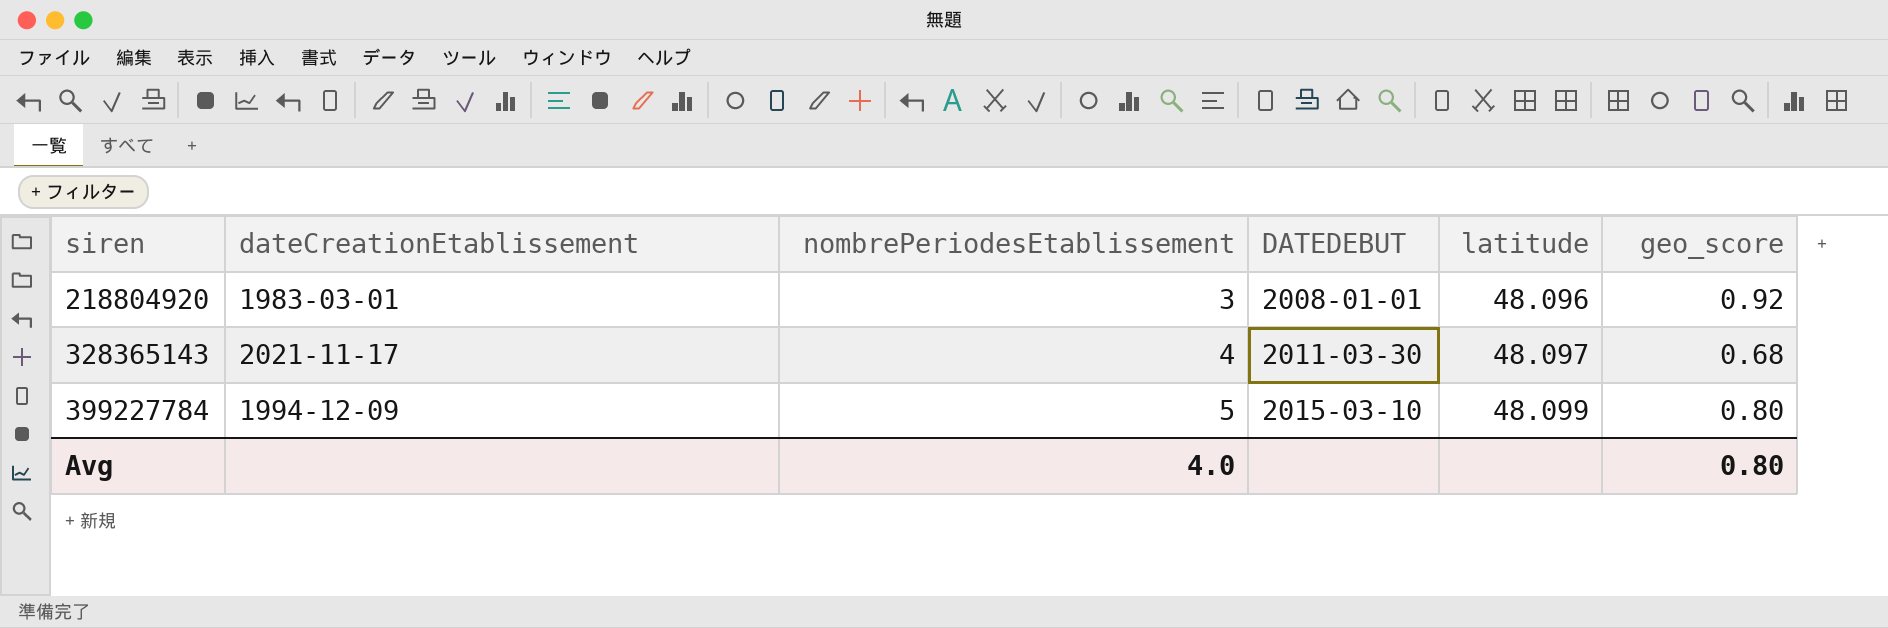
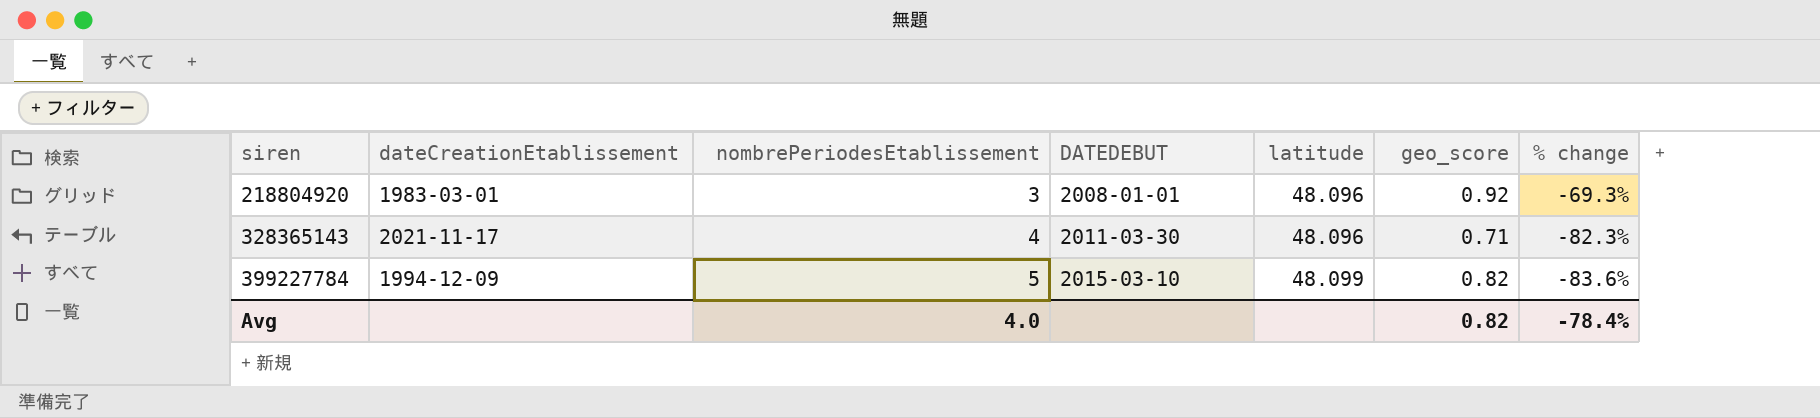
column % change | formula: none -> ([geo_score] - [nombrePeriodesEtablissement]) / [nombrePeriodesEtablissement]
328365143 | latitude: 48.097 -> 48.096
328365143 | geo_score: 0.68 -> 0.71
399227784 | geo_score: 0.80 -> 0.82
Avg | geo_score: 0.80 -> 0.82

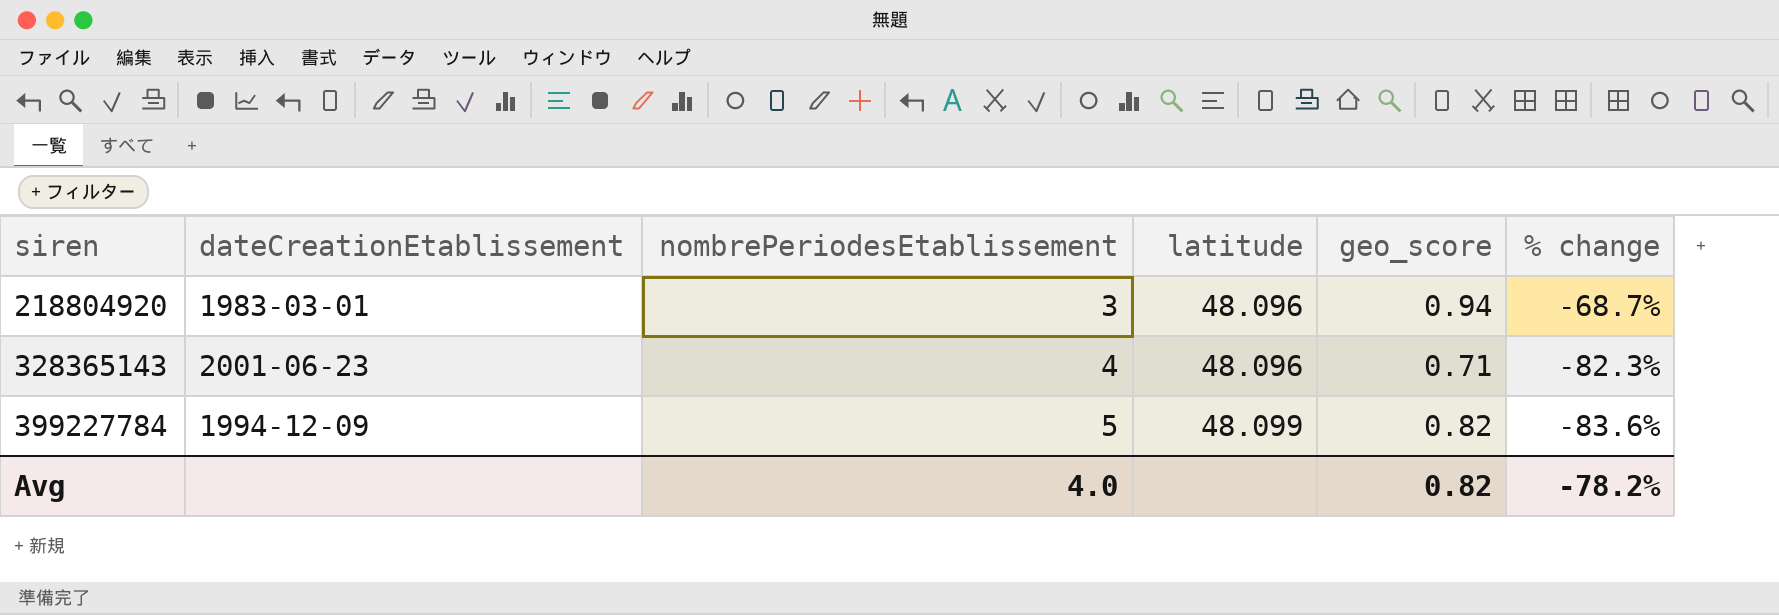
column DATEDEBUT | position: 4 -> none
218804920 | geo_score: 0.92 -> 0.94
218804920 | % change: -69.3% -> -68.7%
328365143 | dateCreationEtablissement: 2021-11-17 -> 2001-06-23
Avg | % change: -78.4% -> -78.2%

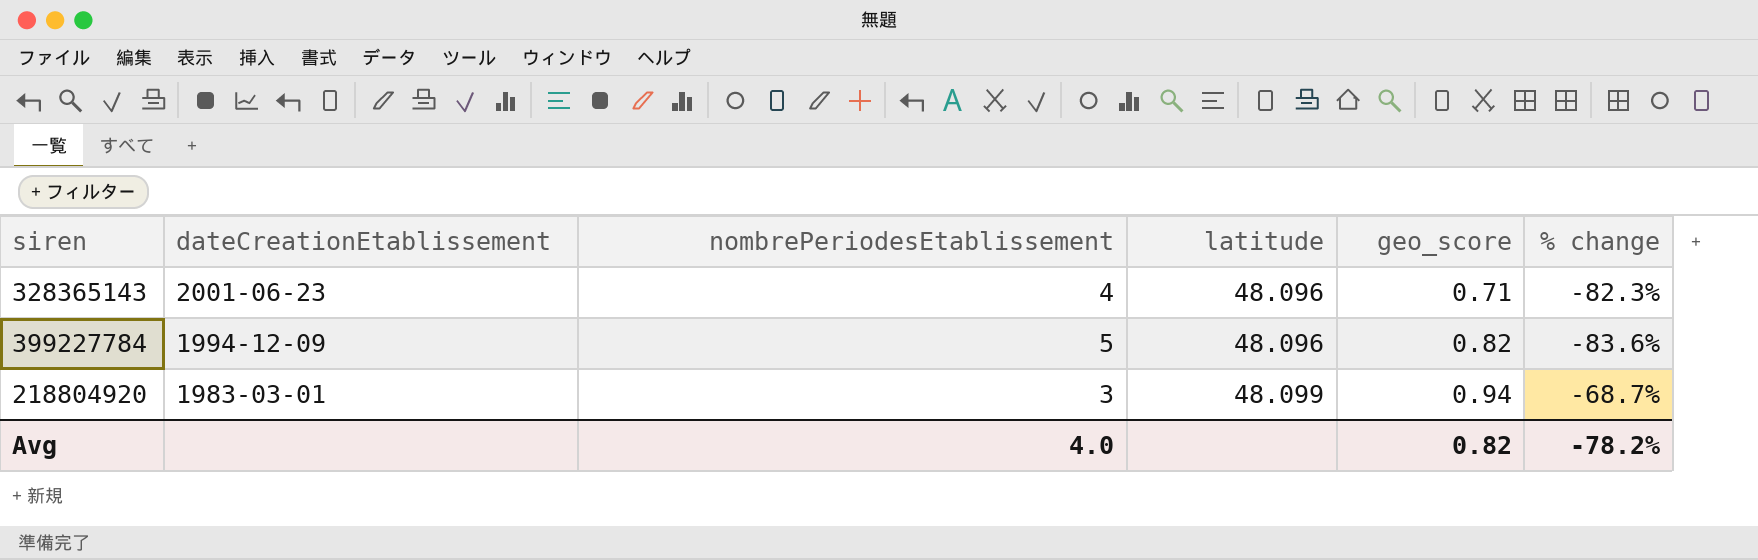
row order: siren ascending -> dateCreationEtablissement descending
399227784 | latitude: 48.099 -> 48.096
218804920 | latitude: 48.096 -> 48.099

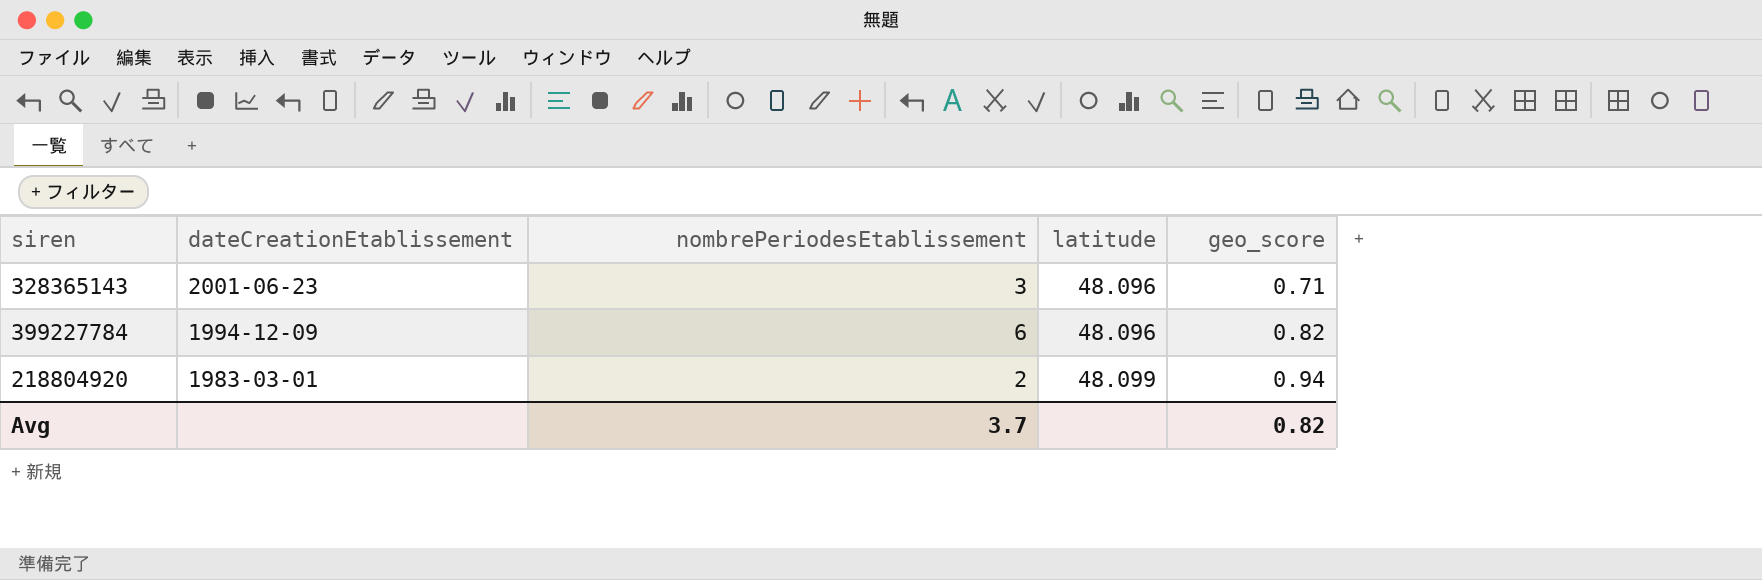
column % change | formula: ([geo_score] - [nombrePeriodesEtablissement]) / [nombrePeriodesEtablissement] -> none
328365143 | nombrePeriodesEtablissement: 4 -> 3
399227784 | nombrePeriodesEtablissement: 5 -> 6
218804920 | nombrePeriodesEtablissement: 3 -> 2
Avg | nombrePeriodesEtablissement: 4.0 -> 3.7

